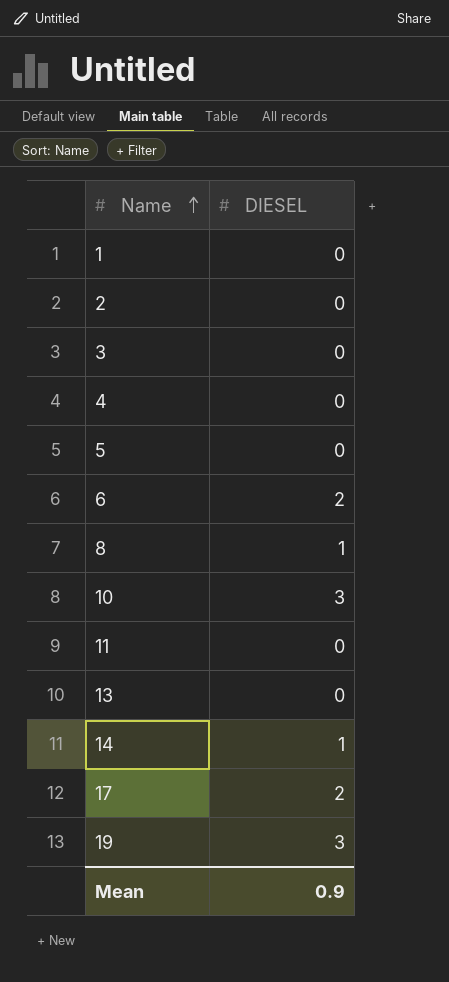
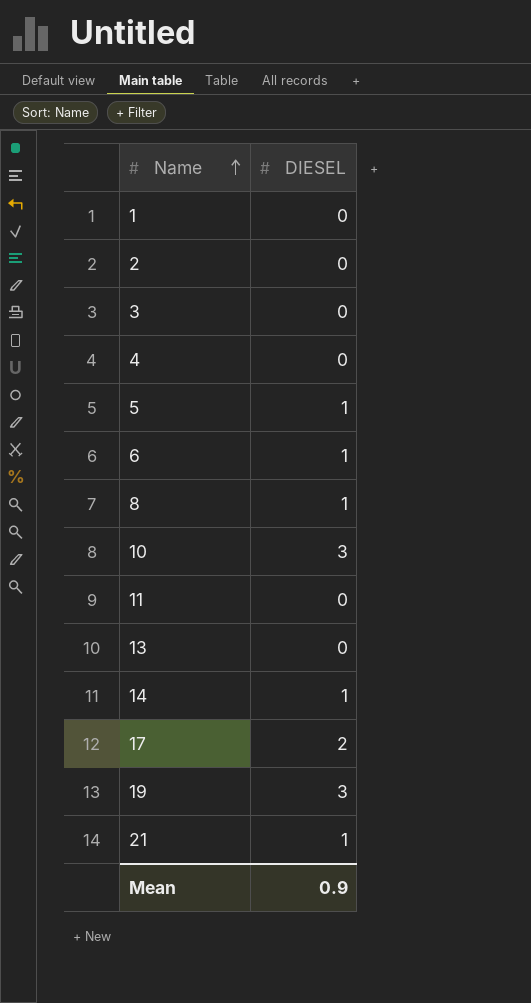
5 | DIESEL: 0 -> 1
6 | DIESEL: 2 -> 1
row 21: none -> 1

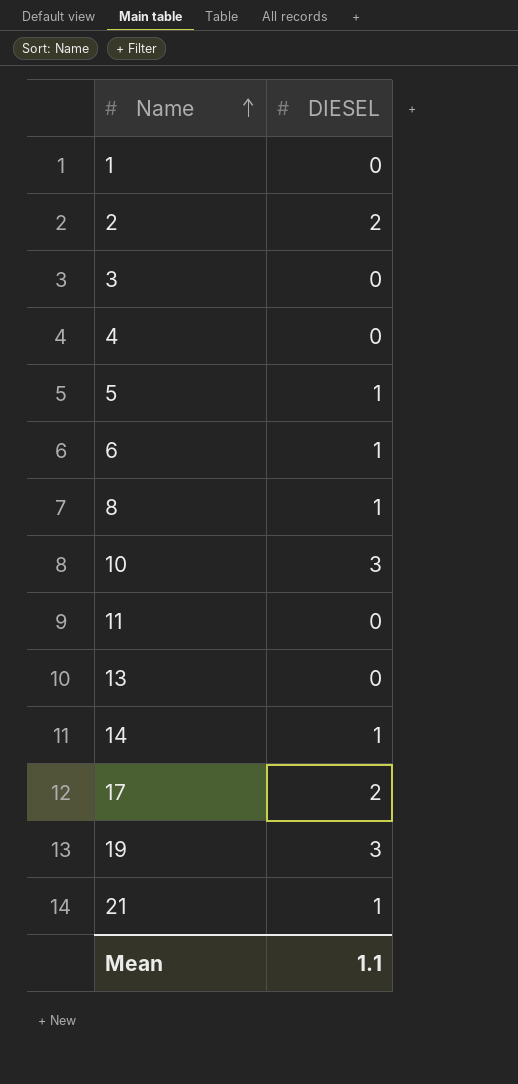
2 | DIESEL: 0 -> 2
Mean | DIESEL: 0.9 -> 1.1

